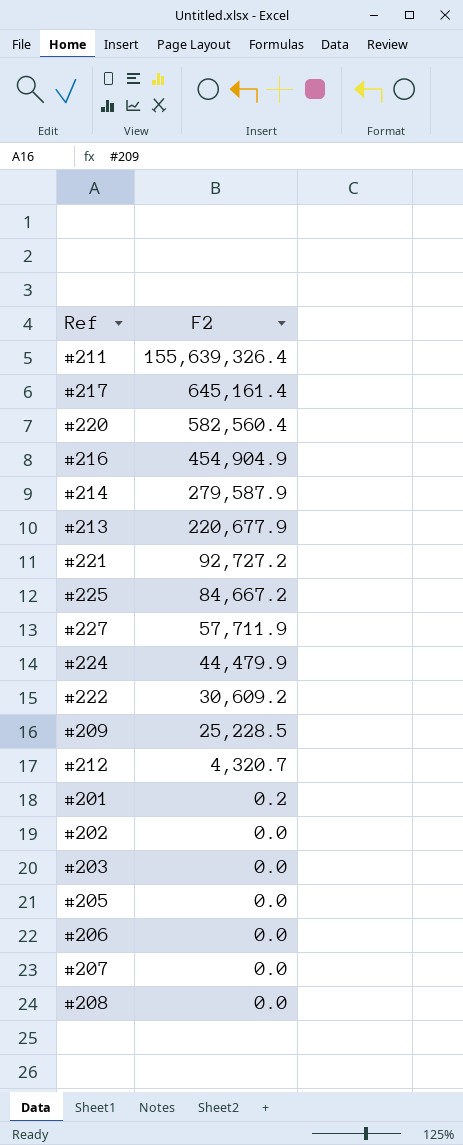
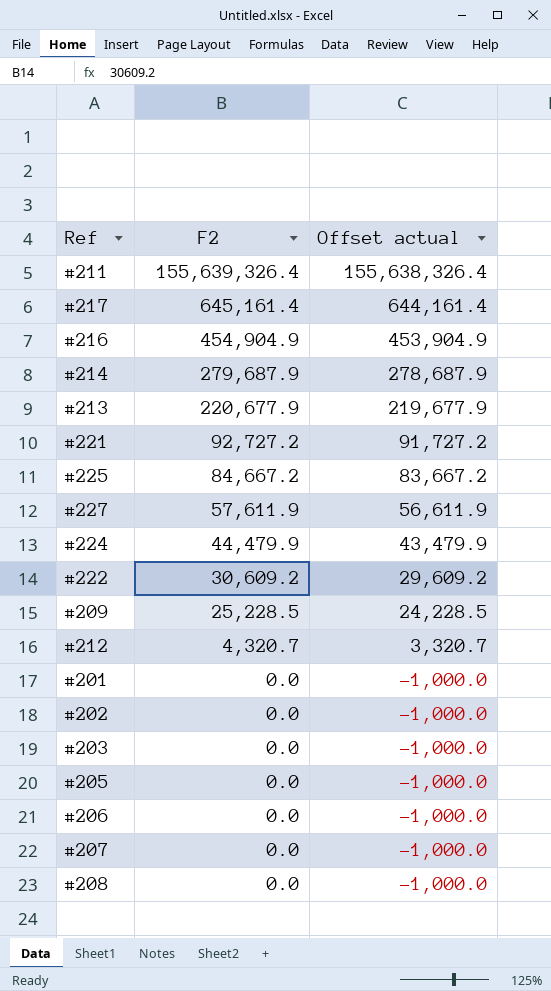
column Offset actual | formula: none -> [F2] - 1000
row #220: 582,560.4 -> none
#214 | F2: 279,587.9 -> 279,687.9
#227 | F2: 57,711.9 -> 57,611.9
#201 | F2: 0.2 -> 0.0

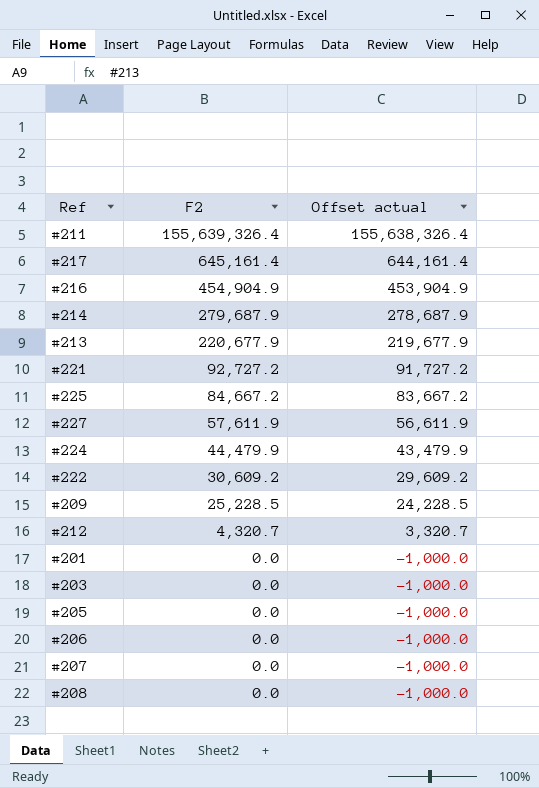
row #202: 0.0 | -1,000.0 -> none

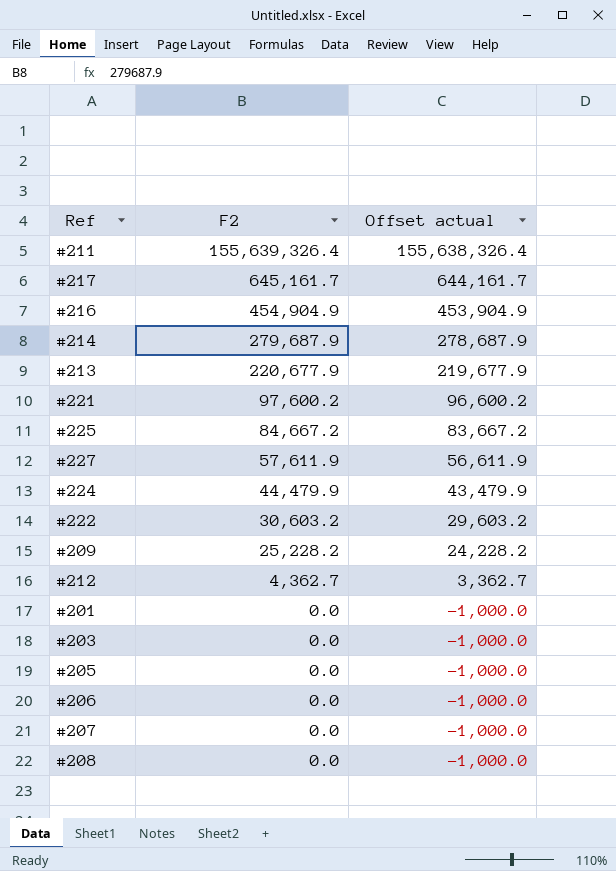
#217 | F2: 645,161.4 -> 645,161.7
#217 | Offset actual: 644,161.4 -> 644,161.7
#221 | F2: 92,727.2 -> 97,600.2
#221 | Offset actual: 91,727.2 -> 96,600.2
#222 | F2: 30,609.2 -> 30,603.2
#222 | Offset actual: 29,609.2 -> 29,603.2
#209 | F2: 25,228.5 -> 25,228.2
#209 | Offset actual: 24,228.5 -> 24,228.2
#212 | F2: 4,320.7 -> 4,362.7
#212 | Offset actual: 3,320.7 -> 3,362.7

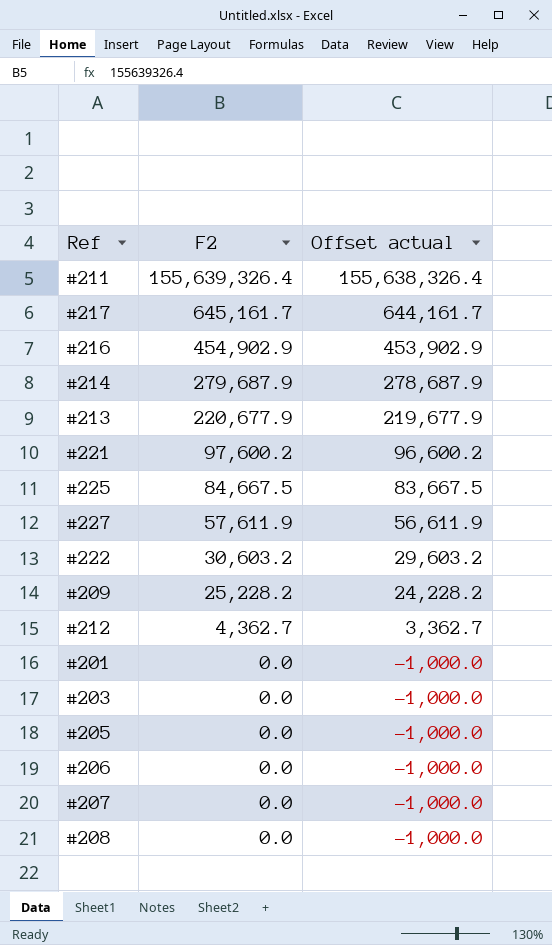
row #224: 44,479.9 | 43,479.9 -> none
#216 | F2: 454,904.9 -> 454,902.9
#216 | Offset actual: 453,904.9 -> 453,902.9
#225 | F2: 84,667.2 -> 84,667.5
#225 | Offset actual: 83,667.2 -> 83,667.5

